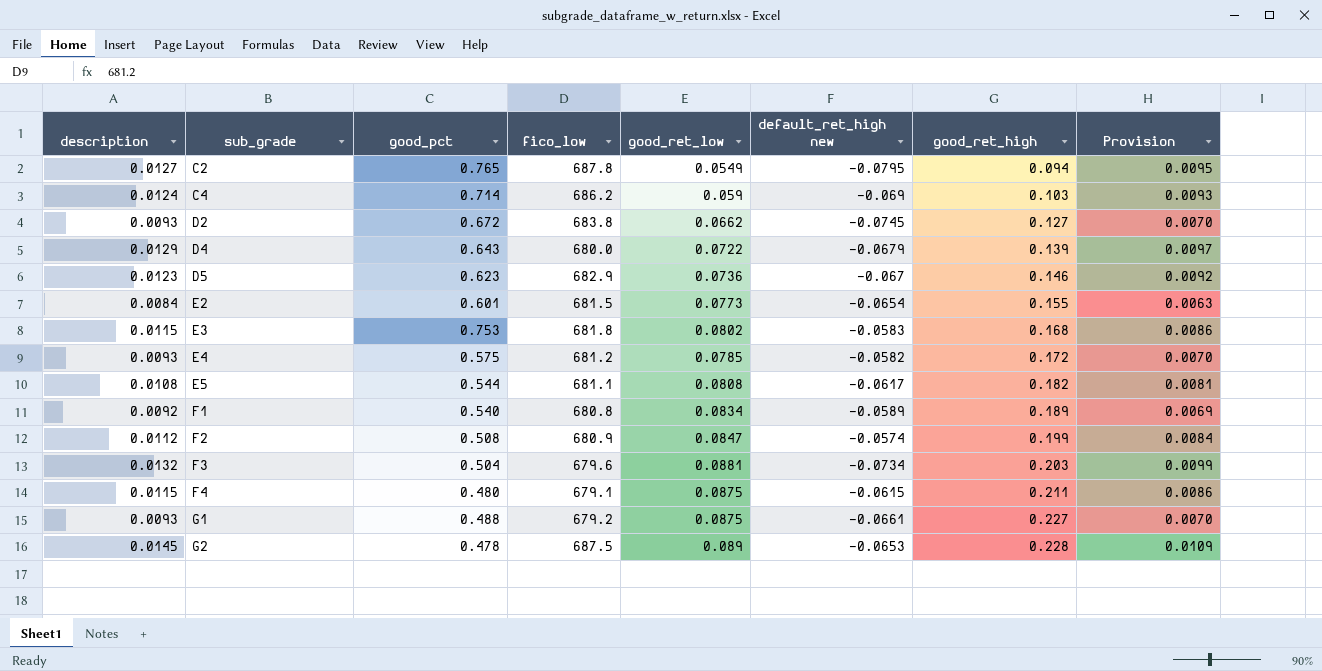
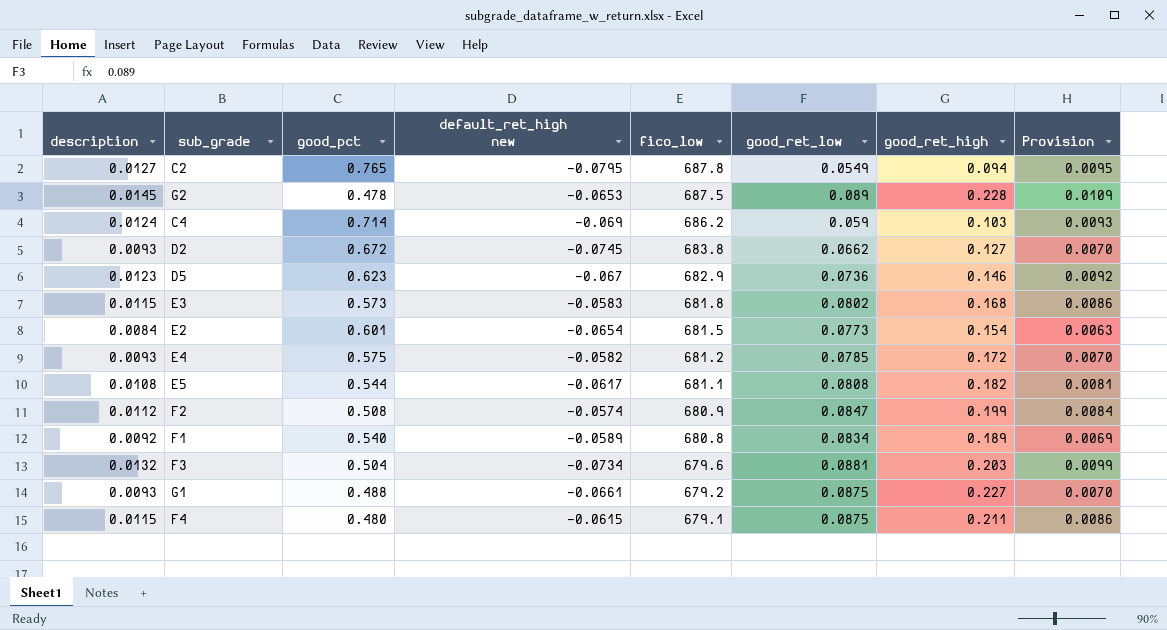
row order: sub_grade ascending -> fico_low descending
column default_ret_high new | position: 6 -> 4
row D4: 0.0129 | 0.643 | 680.0 | 0.0722 | -0.0679 | 0.139 | 0.0097 -> none
E3 | good_pct: 0.753 -> 0.573
E2 | good_ret_high: 0.155 -> 0.154

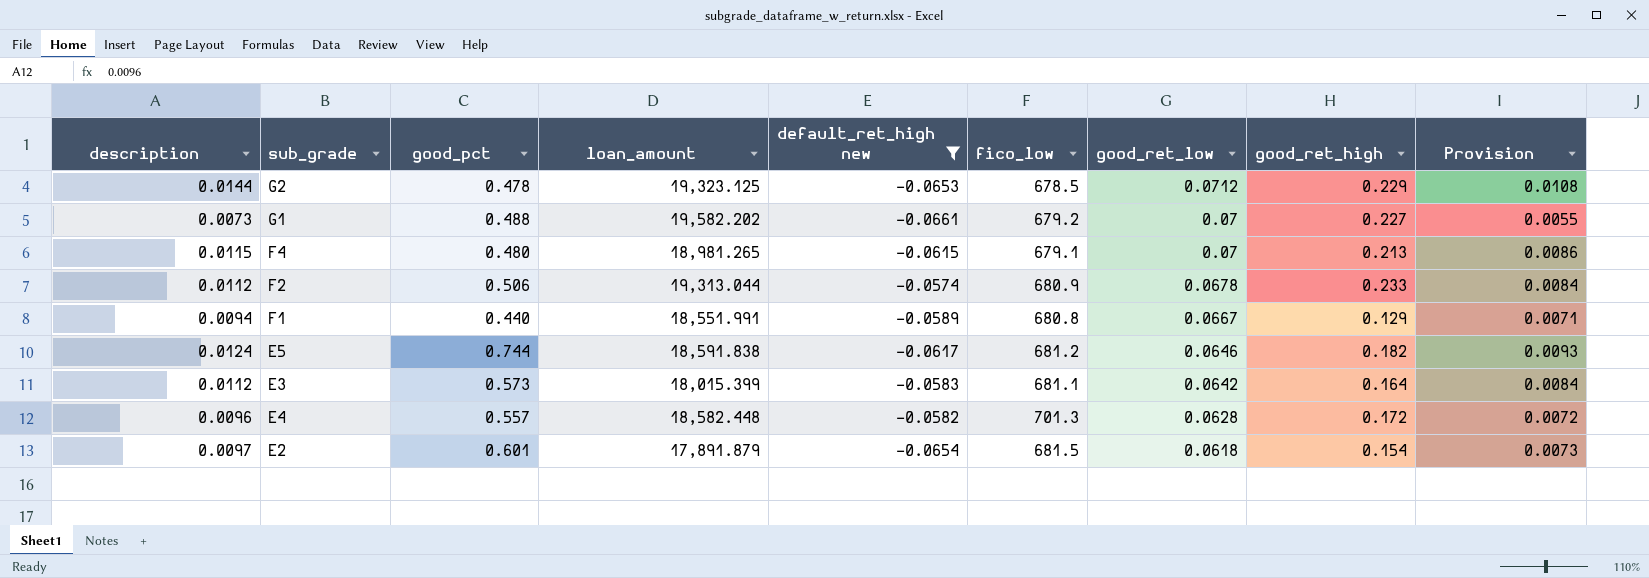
filter: none -> default_ret_high new >= -0.0661
row order: fico_low descending -> good_ret_low descending
column loan_amount | position: none -> 4
G2 | description: 0.0145 -> 0.0144
G2 | fico_low: 687.5 -> 678.5
G2 | good_ret_low: 0.089 -> 0.0712
G2 | good_ret_high: 0.228 -> 0.229
G2 | Provision: 0.0109 -> 0.0108
G1 | description: 0.0093 -> 0.0073
G1 | good_ret_low: 0.0875 -> 0.07
G1 | Provision: 0.0070 -> 0.0055
F4 | good_ret_low: 0.0875 -> 0.07
F4 | good_ret_high: 0.211 -> 0.213
F2 | good_pct: 0.508 -> 0.506
F2 | good_ret_low: 0.0847 -> 0.0678
F2 | good_ret_high: 0.199 -> 0.233
F1 | description: 0.0092 -> 0.0094
F1 | good_pct: 0.540 -> 0.440
F1 | good_ret_low: 0.0834 -> 0.0667
F1 | good_ret_high: 0.189 -> 0.129
F1 | Provision: 0.0069 -> 0.0071
E5 | description: 0.0108 -> 0.0124
E5 | good_pct: 0.544 -> 0.744
E5 | fico_low: 681.1 -> 681.2
E5 | good_ret_low: 0.0808 -> 0.0646
E5 | Provision: 0.0081 -> 0.0093
E3 | description: 0.0115 -> 0.0112
E3 | fico_low: 681.8 -> 681.1
E3 | good_ret_low: 0.0802 -> 0.0642
E3 | good_ret_high: 0.168 -> 0.164
E3 | Provision: 0.0086 -> 0.0084
E4 | description: 0.0093 -> 0.0096
E4 | good_pct: 0.575 -> 0.557
E4 | fico_low: 681.2 -> 701.3
E4 | good_ret_low: 0.0785 -> 0.0628
E4 | Provision: 0.0070 -> 0.0072
E2 | description: 0.0084 -> 0.0097
E2 | good_ret_low: 0.0773 -> 0.0618
E2 | Provision: 0.0063 -> 0.0073

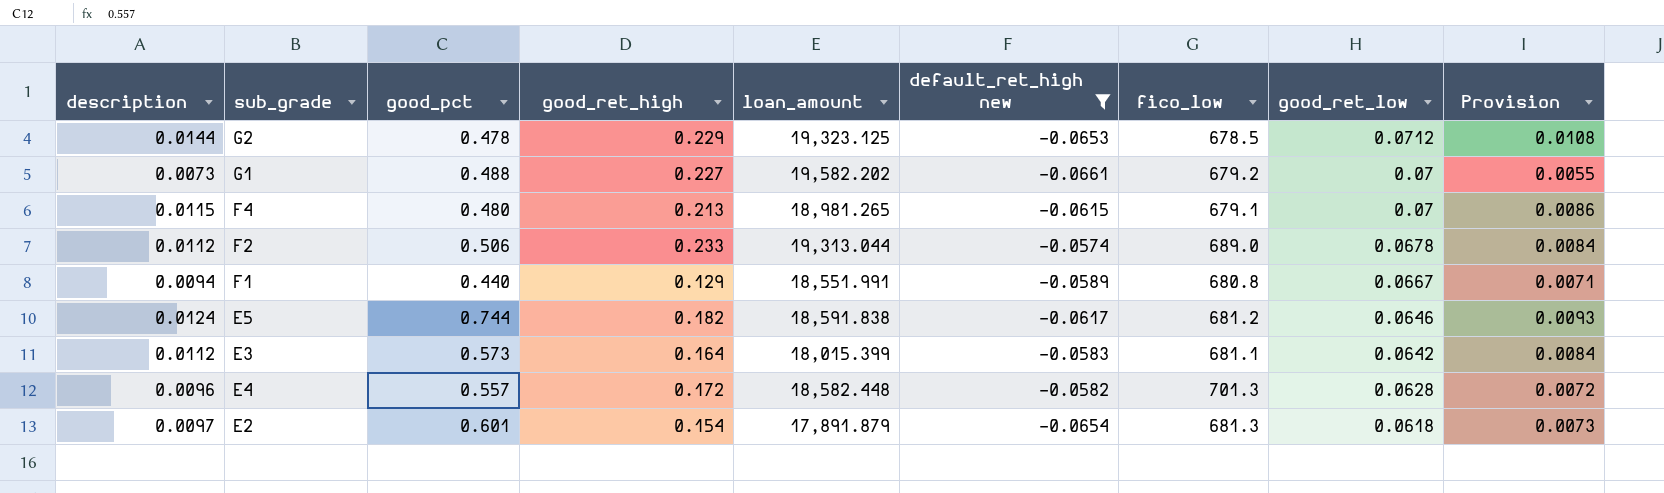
column good_ret_high | position: 8 -> 4
F2 | fico_low: 680.9 -> 689.0
E2 | fico_low: 681.5 -> 681.3

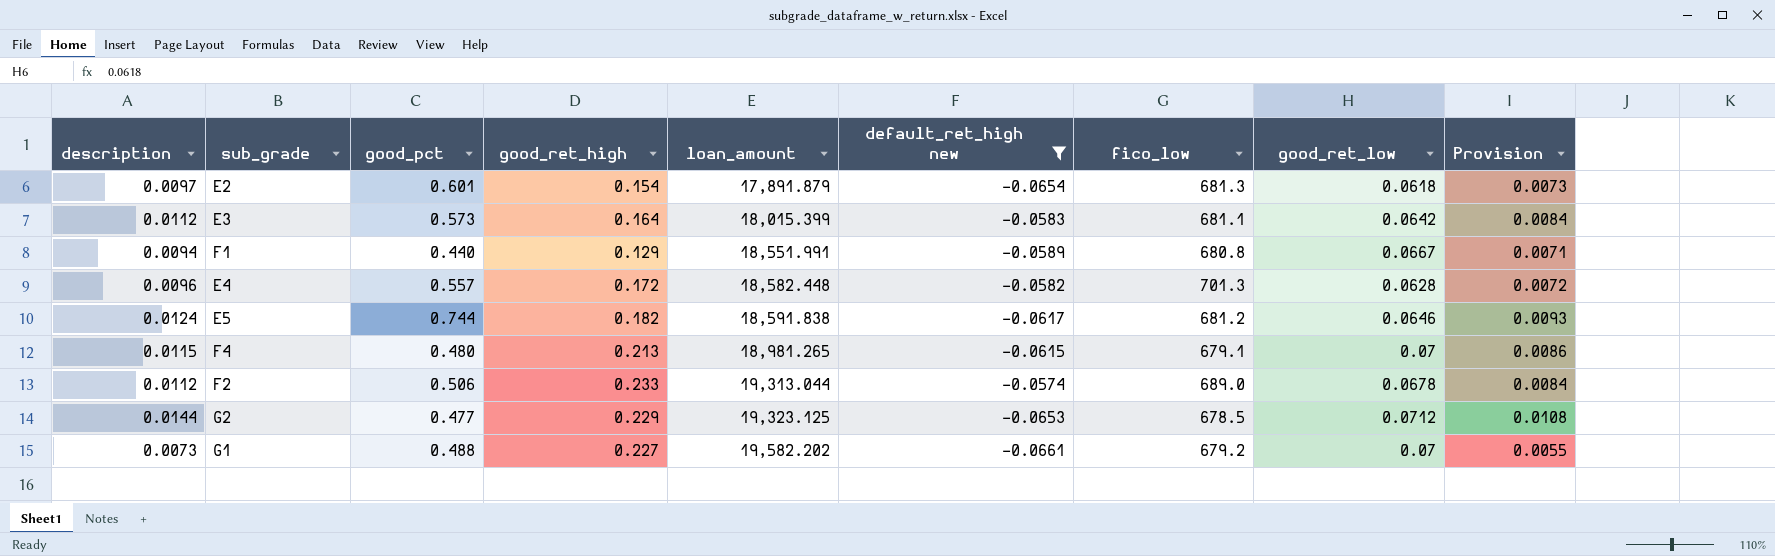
row order: good_ret_low descending -> loan_amount ascending
G2 | good_pct: 0.478 -> 0.477

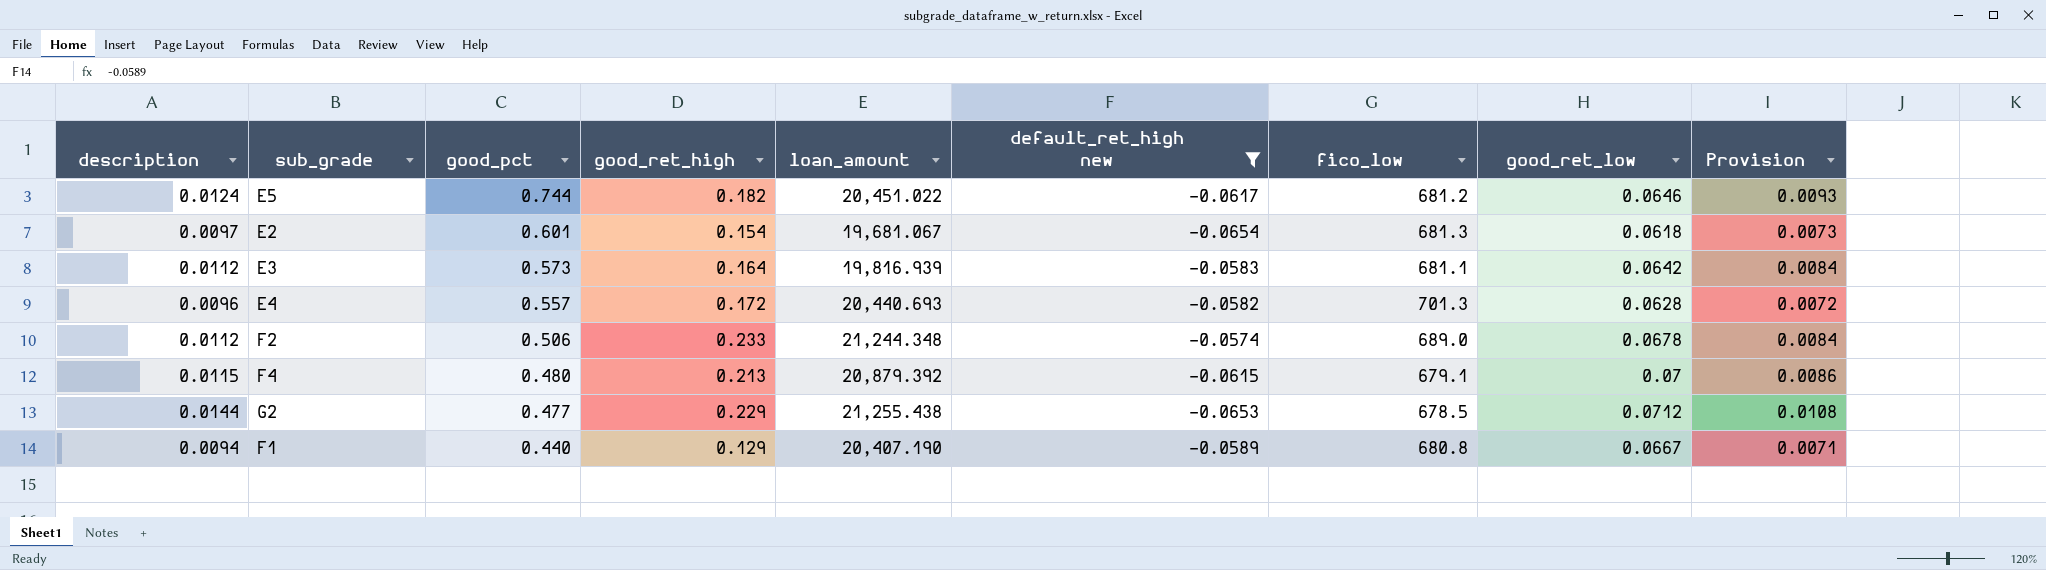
row order: loan_amount ascending -> good_pct descending
row G1: 0.0073 | 0.488 | 0.227 | 19,582.202 | -0.0661 | 679.2 | 0.07 | 0.0055 -> none
E5 | loan_amount: 18,591.838 -> 20,451.022
E2 | loan_amount: 17,891.879 -> 19,681.067
E3 | loan_amount: 18,015.399 -> 19,816.939
E4 | loan_amount: 18,582.448 -> 20,440.693
F2 | loan_amount: 19,313.044 -> 21,244.348
F4 | loan_amount: 18,981.265 -> 20,879.392
G2 | loan_amount: 19,323.125 -> 21,255.438
F1 | loan_amount: 18,551.991 -> 20,407.190

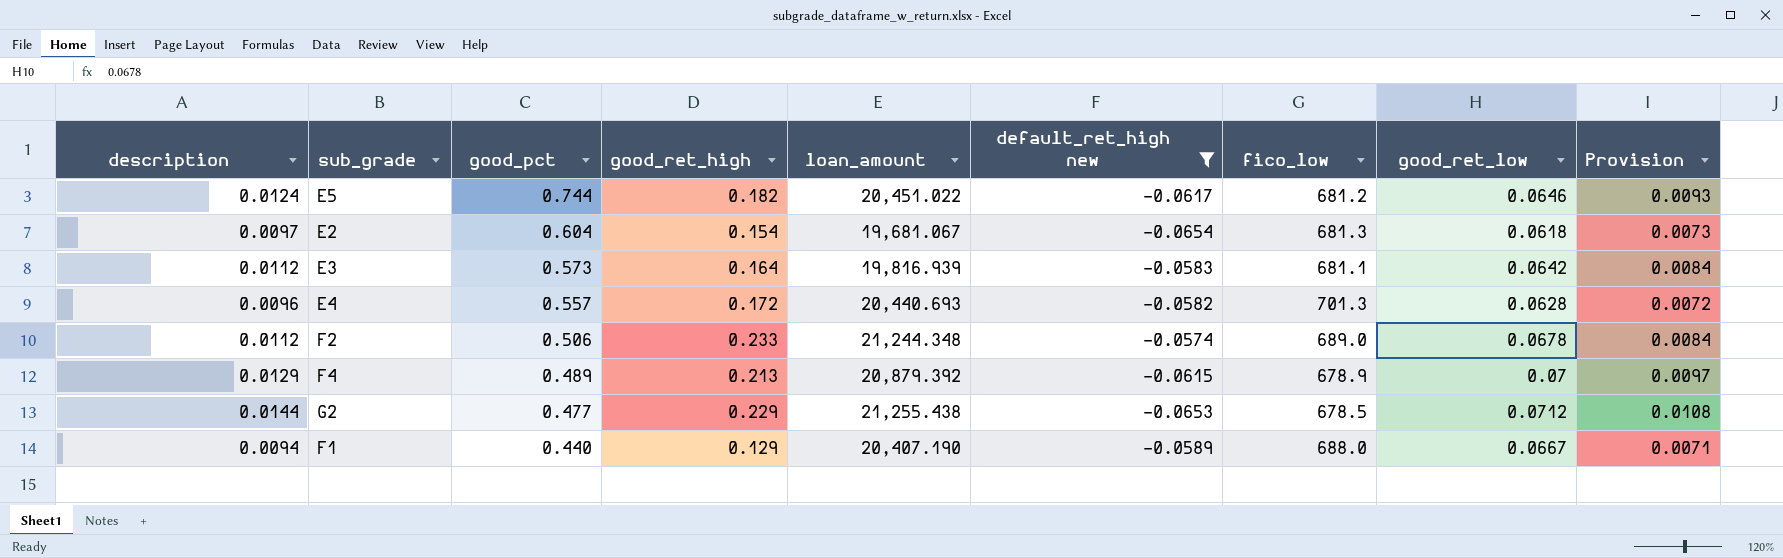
E2 | good_pct: 0.601 -> 0.604
F4 | description: 0.0115 -> 0.0129
F4 | good_pct: 0.480 -> 0.489
F4 | fico_low: 679.1 -> 678.9
F4 | Provision: 0.0086 -> 0.0097
F1 | fico_low: 680.8 -> 688.0

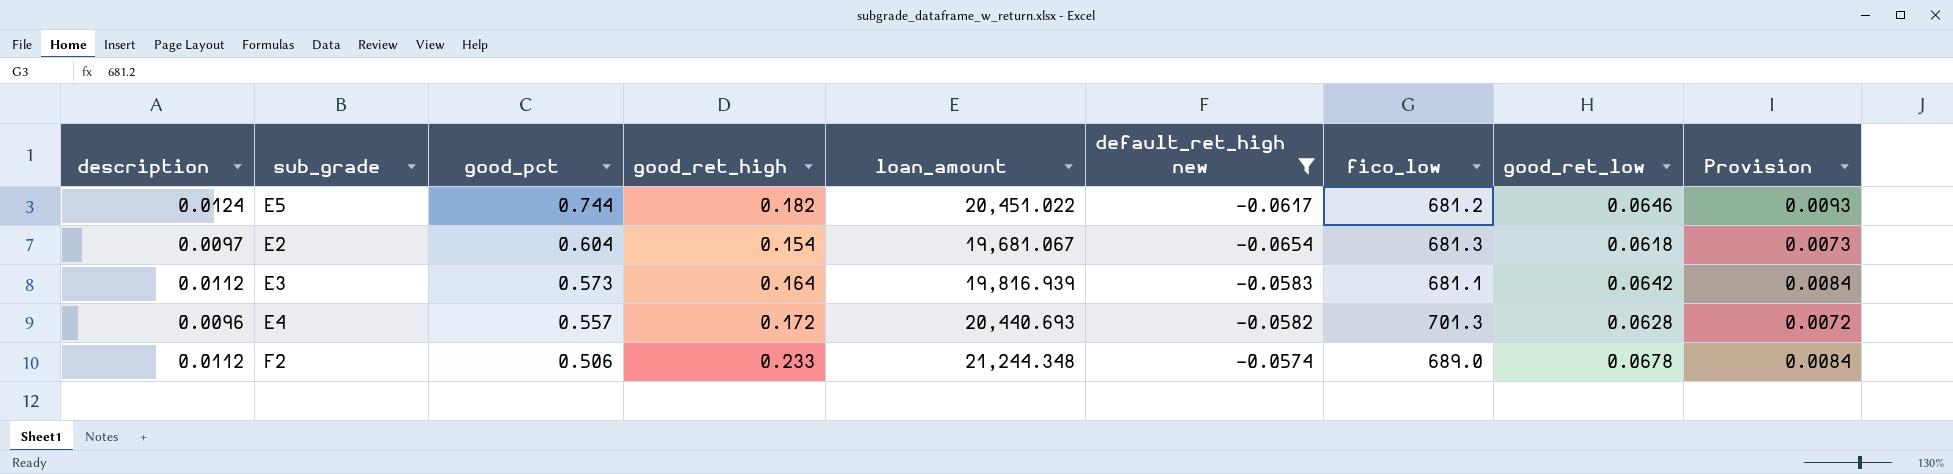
row F4: 0.0129 | 0.489 | 0.213 | 20,879.392 | -0.0615 | 678.9 | 0.07 | 0.0097 -> none
row G2: 0.0144 | 0.477 | 0.229 | 21,255.438 | -0.0653 | 678.5 | 0.0712 | 0.0108 -> none
row F1: 0.0094 | 0.440 | 0.129 | 20,407.190 | -0.0589 | 688.0 | 0.0667 | 0.0071 -> none

